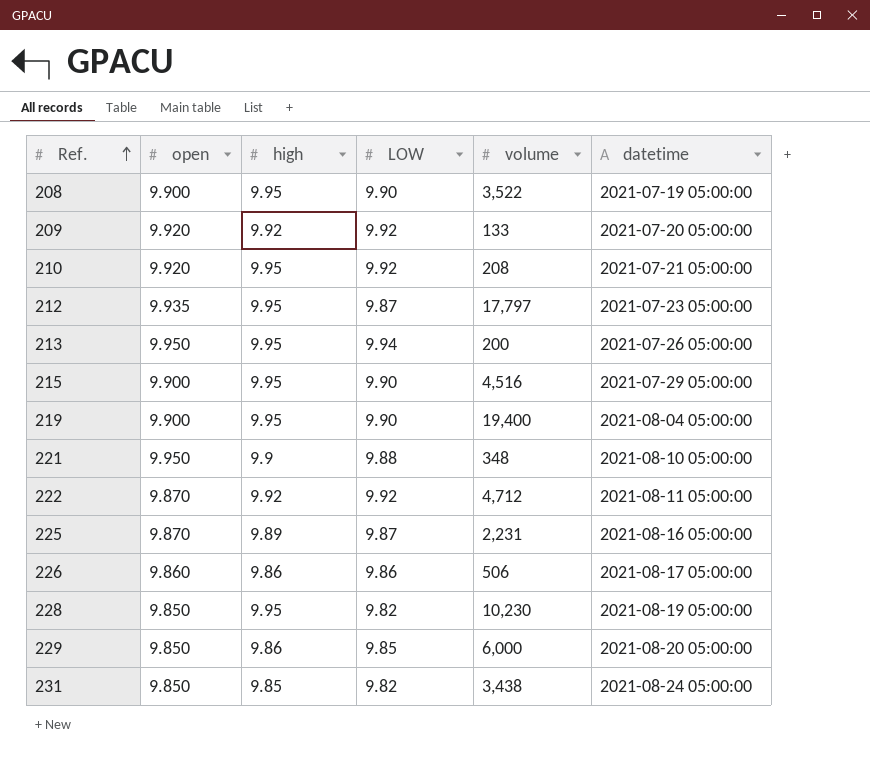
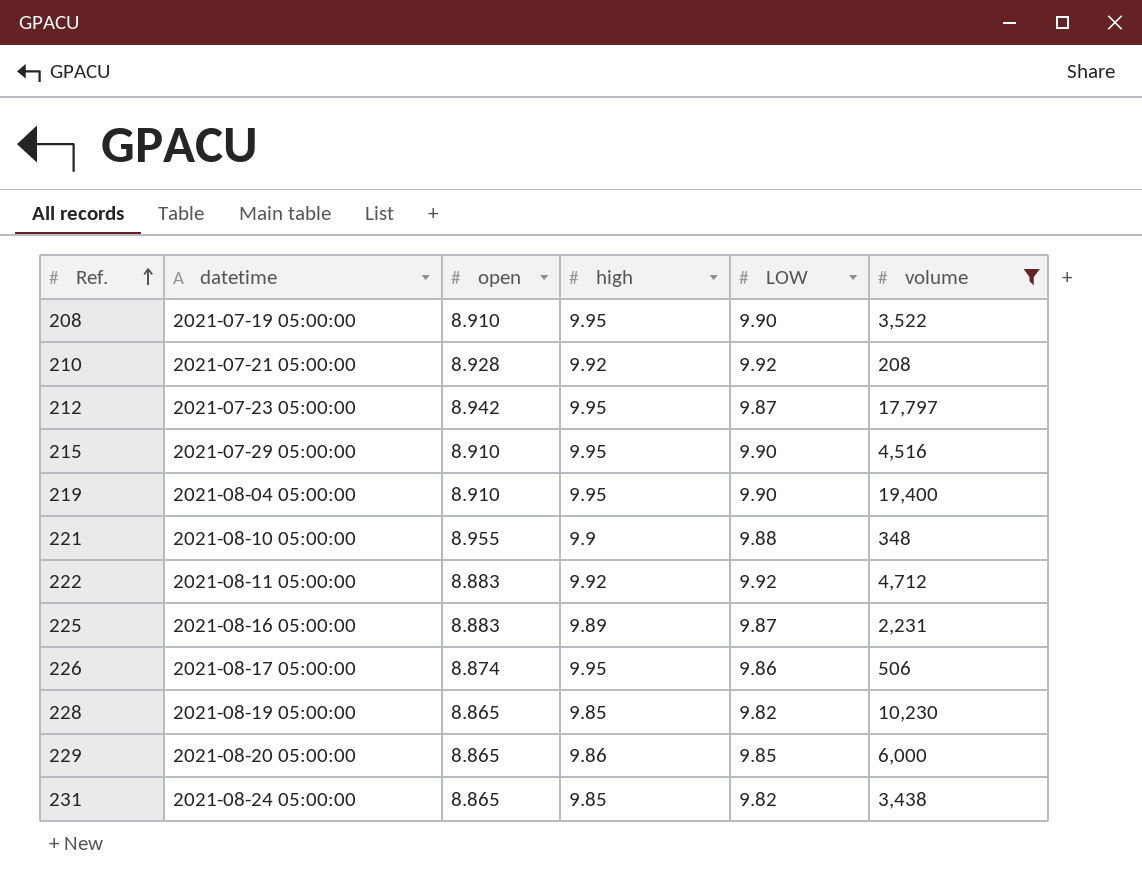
filter: none -> volume >= 208
column datetime | position: 6 -> 2
208 | open: 9.900 -> 8.910
210 | open: 9.920 -> 8.928
210 | high: 9.95 -> 9.92
212 | open: 9.935 -> 8.942
215 | open: 9.900 -> 8.910
219 | open: 9.900 -> 8.910
221 | open: 9.950 -> 8.955
222 | open: 9.870 -> 8.883
225 | open: 9.870 -> 8.883
226 | open: 9.860 -> 8.874
226 | high: 9.86 -> 9.95
228 | open: 9.850 -> 8.865
228 | high: 9.95 -> 9.85
229 | open: 9.850 -> 8.865
231 | open: 9.850 -> 8.865

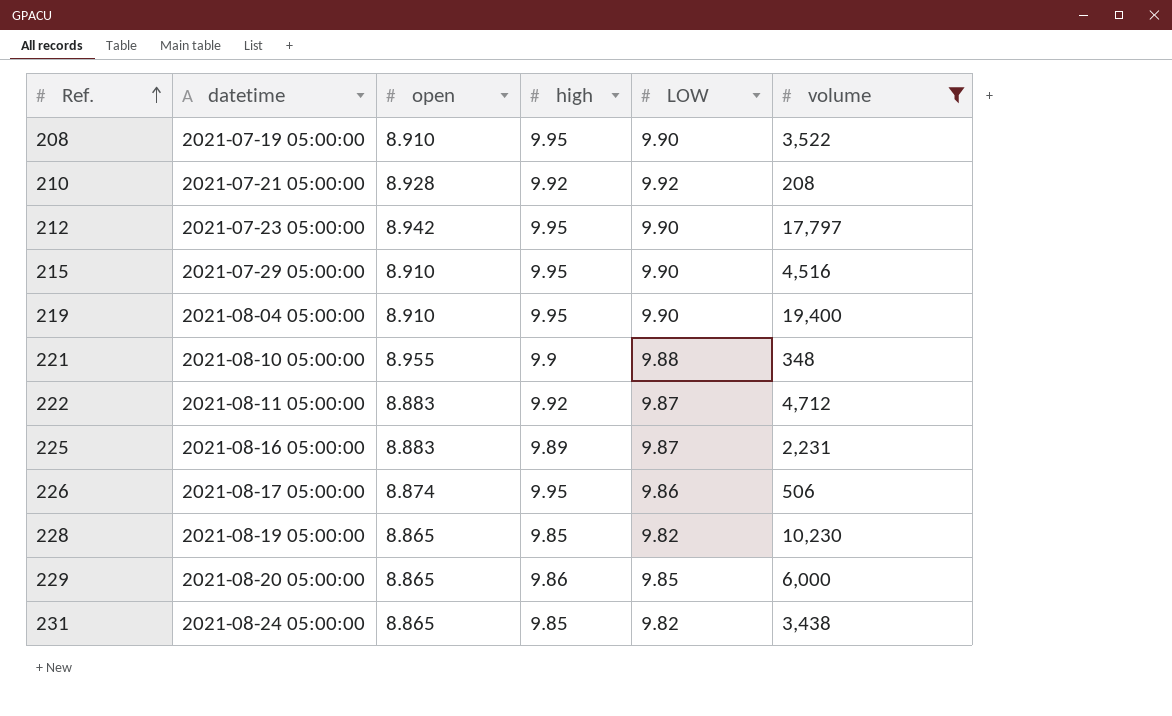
212 | LOW: 9.87 -> 9.90
222 | LOW: 9.92 -> 9.87

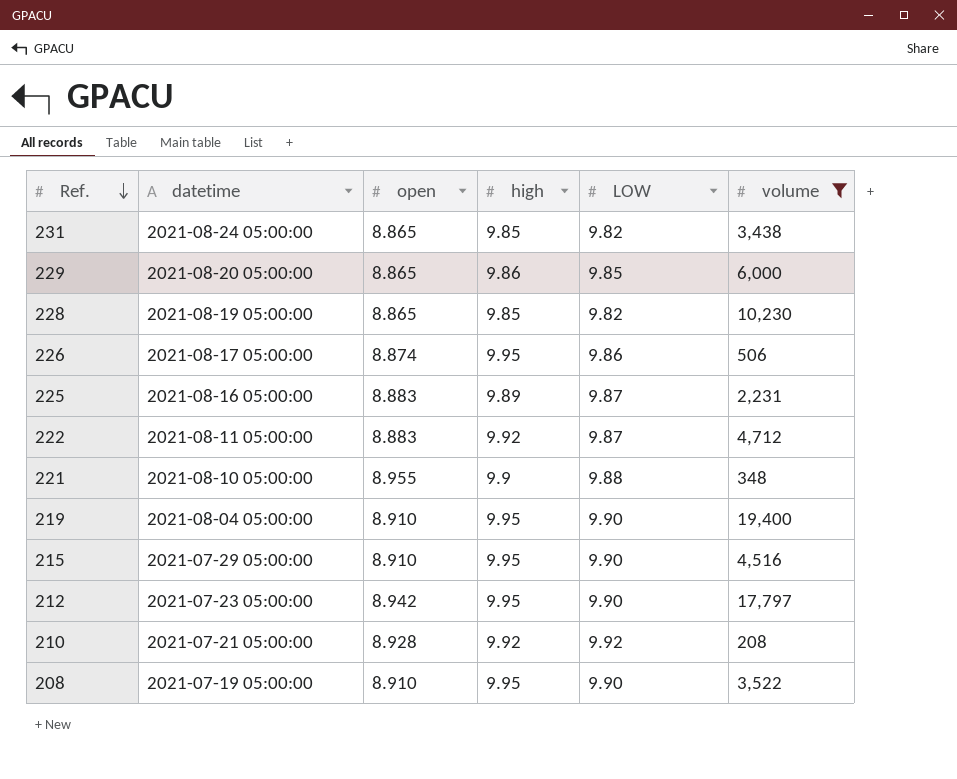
row order: Ref. ascending -> Ref. descending

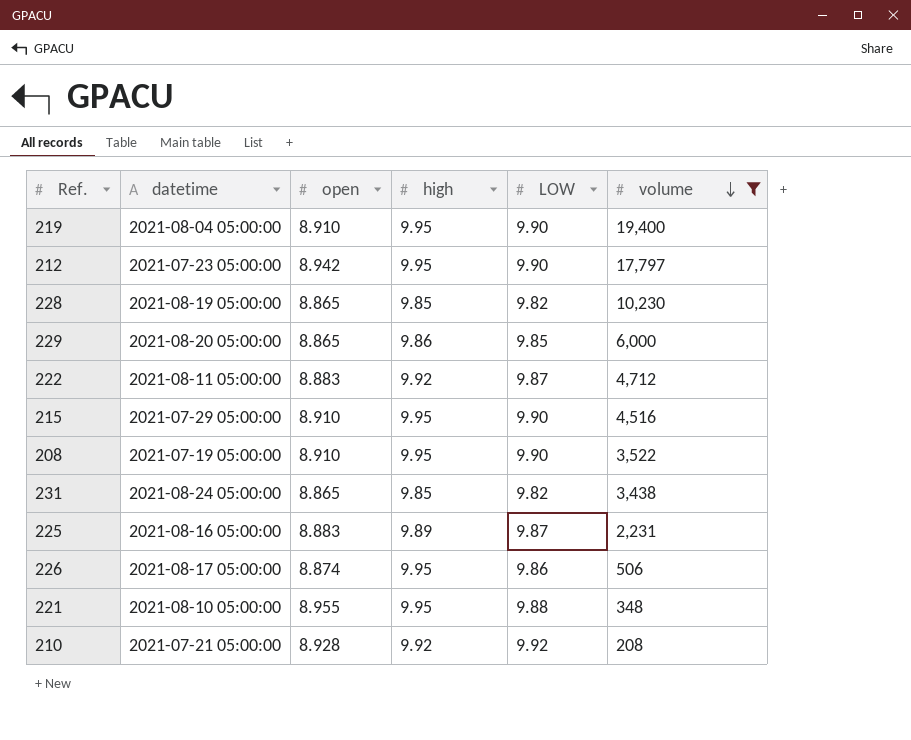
row order: Ref. descending -> volume descending
221 | high: 9.9 -> 9.95

